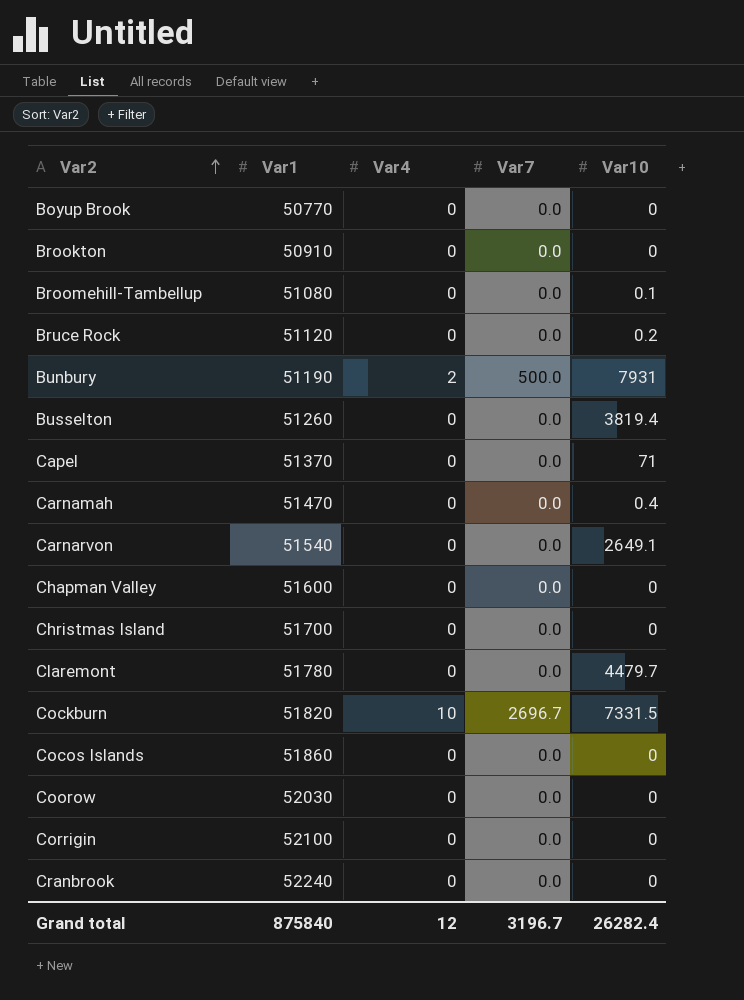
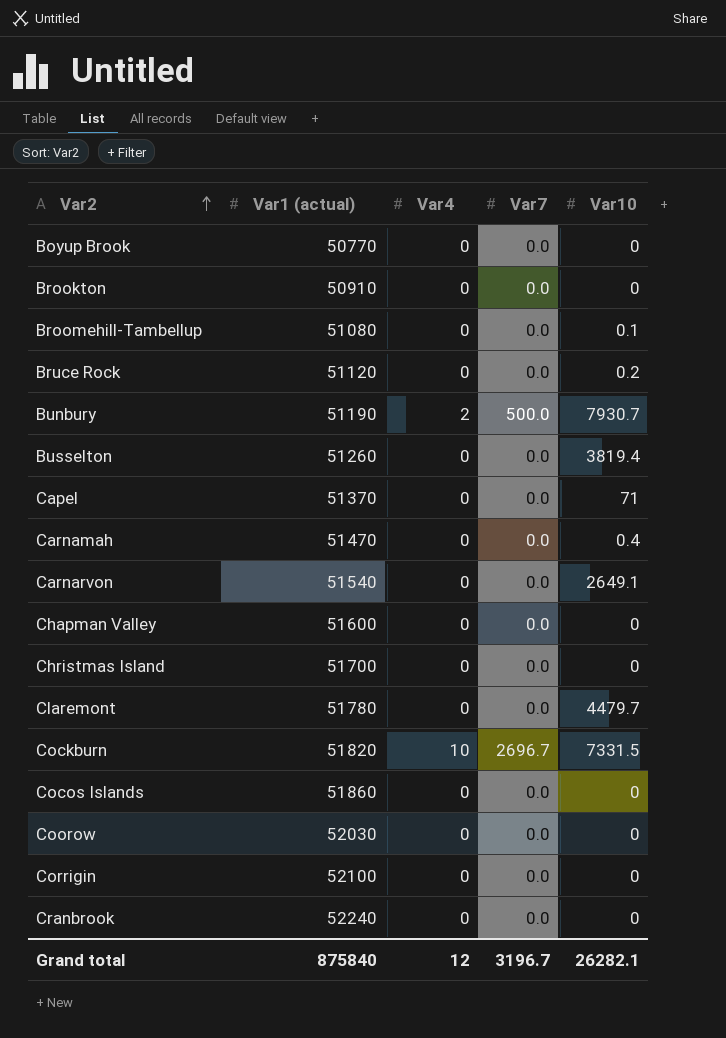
column name: Var1 -> Var1 (actual)
Bunbury | Var10: 7931 -> 7930.7
Grand total | Var10: 26282.4 -> 26282.1

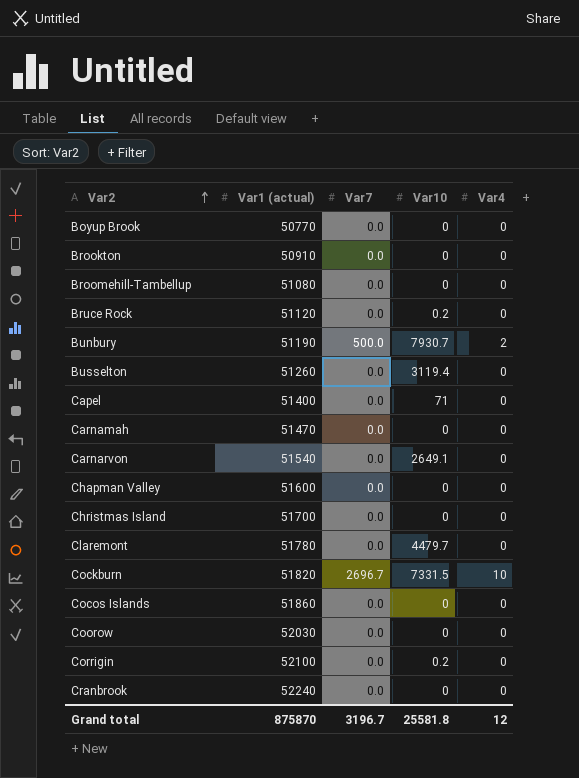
column Var4 | position: 3 -> 5
Broomehill-Tambellup | Var10: 0.1 -> 0
Busselton | Var10: 3819.4 -> 3119.4
Capel | Var1 (actual): 51370 -> 51400
Carnamah | Var10: 0.4 -> 0
Corrigin | Var10: 0 -> 0.2
Grand total | Var1 (actual): 875840 -> 875870
Grand total | Var10: 26282.1 -> 25581.8

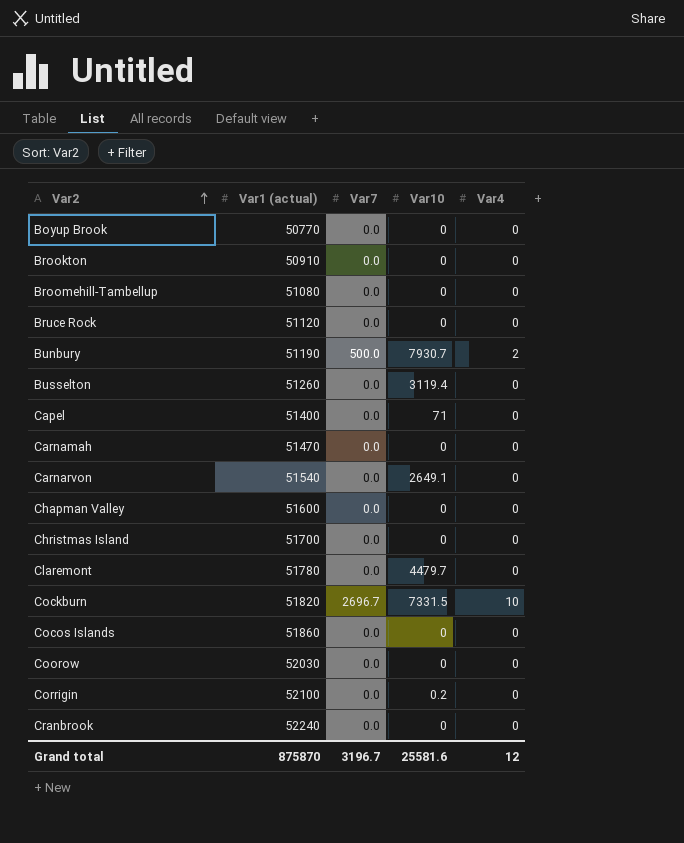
Bruce Rock | Var10: 0.2 -> 0
Grand total | Var10: 25581.8 -> 25581.6

